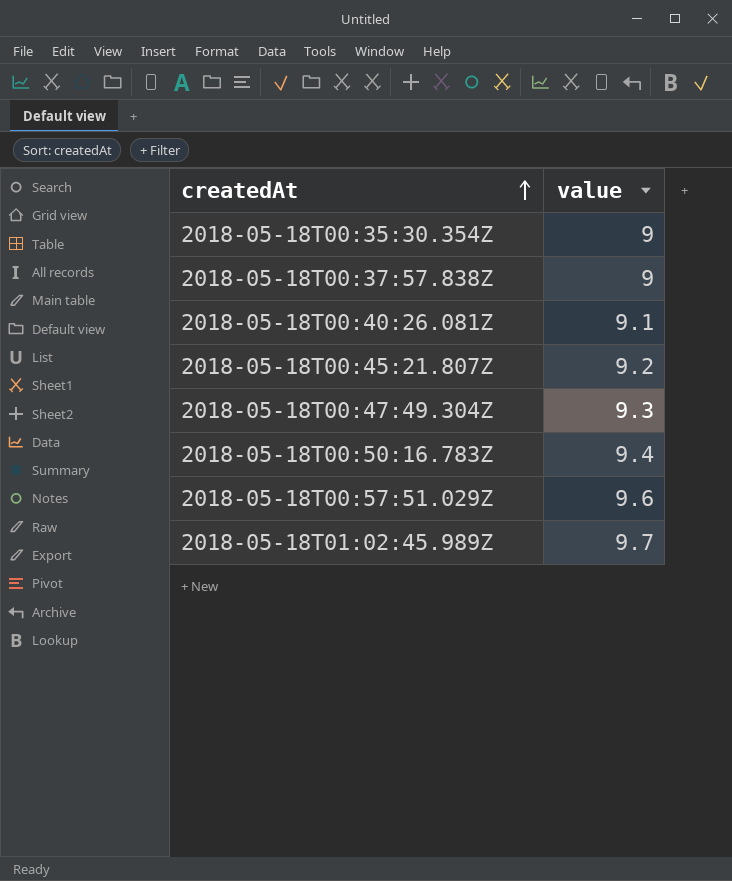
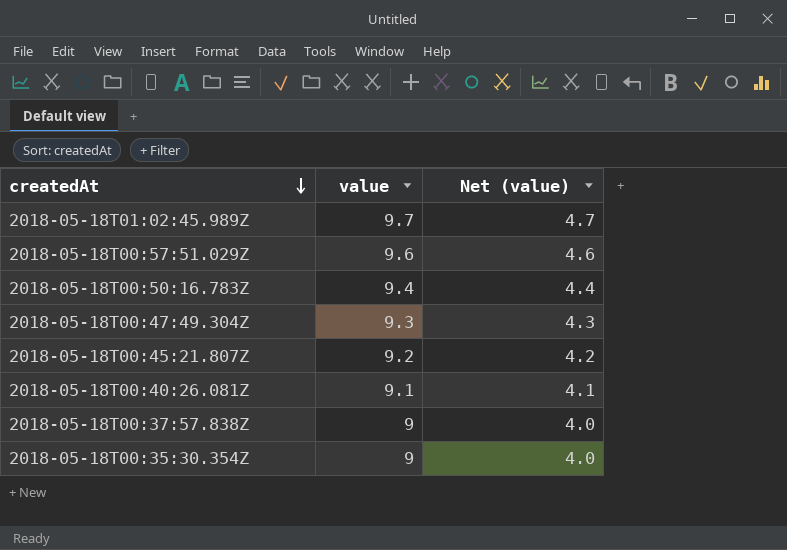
row order: createdAt ascending -> createdAt descending
column Net (value) | formula: none -> [value] - 5

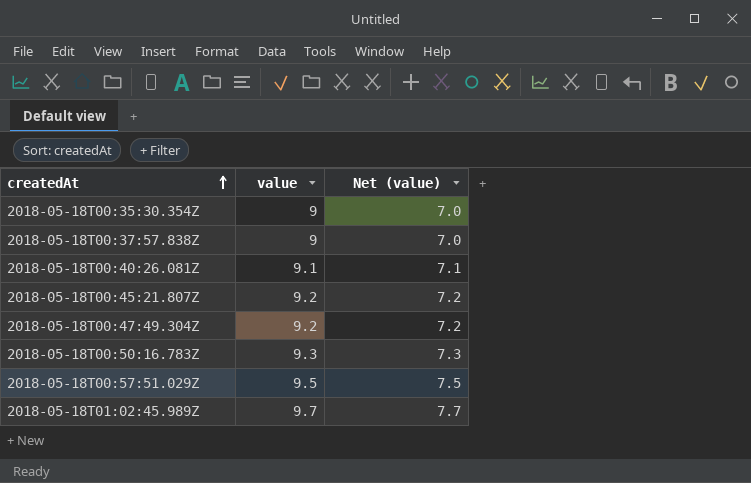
row order: createdAt descending -> createdAt ascending
column Net (value) | formula: [value] - 5 -> [value] - 2
2018-05-18T00:47:49.304Z | value: 9.3 -> 9.2
2018-05-18T00:50:16.783Z | value: 9.4 -> 9.3
2018-05-18T00:57:51.029Z | value: 9.6 -> 9.5

